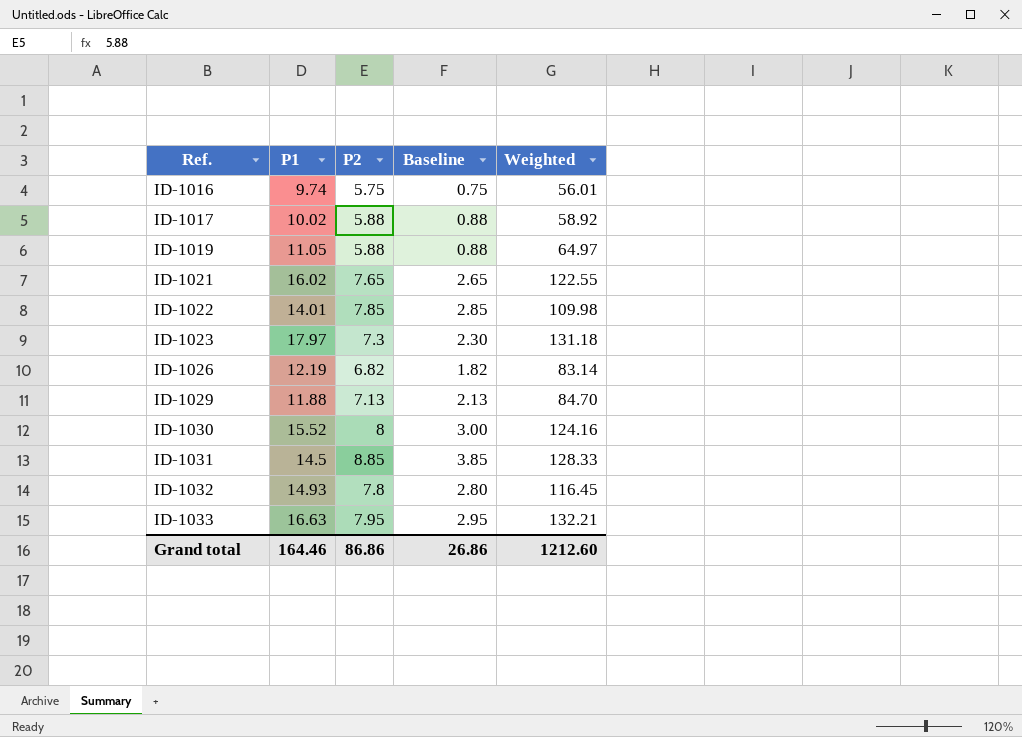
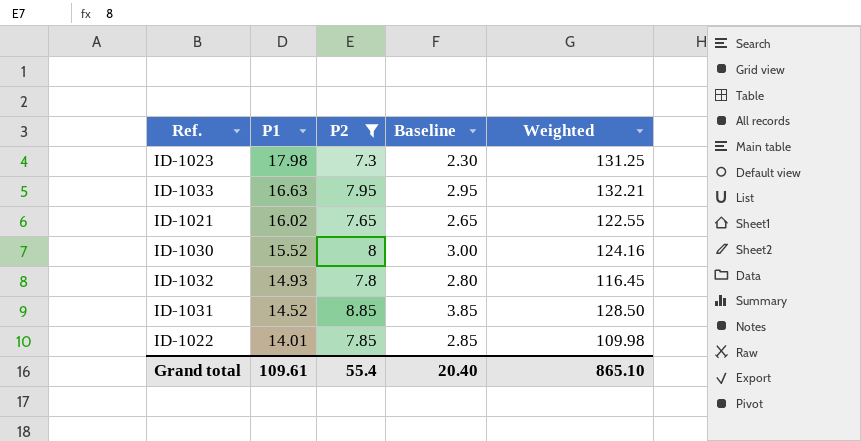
filter: none -> P2 >= 7.3
row order: Ref. ascending -> P1 descending
ID-1023 | P1: 17.97 -> 17.98
ID-1023 | Weighted: 131.18 -> 131.25
ID-1031 | P1: 14.5 -> 14.52
ID-1031 | Weighted: 128.33 -> 128.50
Grand total | P1: 164.46 -> 109.61
Grand total | P2: 86.86 -> 55.4
Grand total | Baseline: 26.86 -> 20.40
Grand total | Weighted: 1212.60 -> 865.10

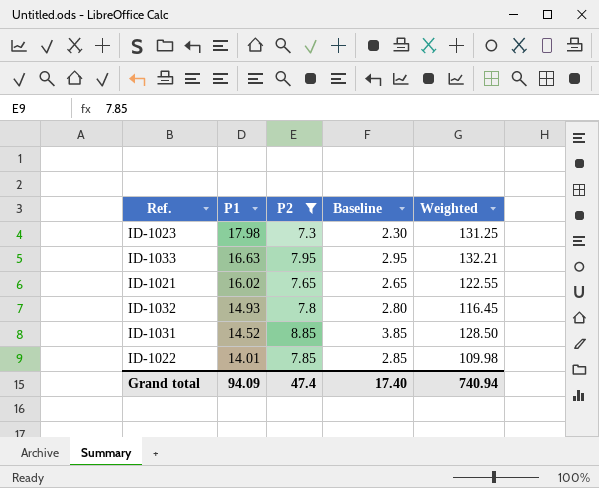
row ID-1030: 15.52 | 8 | 3.00 | 124.16 -> none
Grand total | P1: 109.61 -> 94.09
Grand total | P2: 55.4 -> 47.4
Grand total | Baseline: 20.40 -> 17.40
Grand total | Weighted: 865.10 -> 740.94

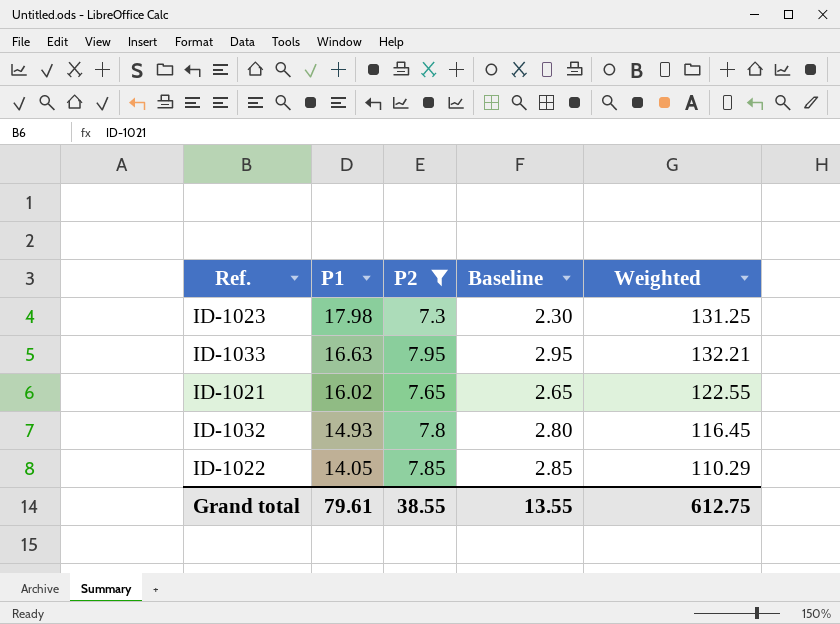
row ID-1031: 14.52 | 8.85 | 3.85 | 128.50 -> none
ID-1022 | P1: 14.01 -> 14.05
ID-1022 | Weighted: 109.98 -> 110.29
Grand total | P1: 94.09 -> 79.61
Grand total | P2: 47.4 -> 38.55
Grand total | Baseline: 17.40 -> 13.55
Grand total | Weighted: 740.94 -> 612.75

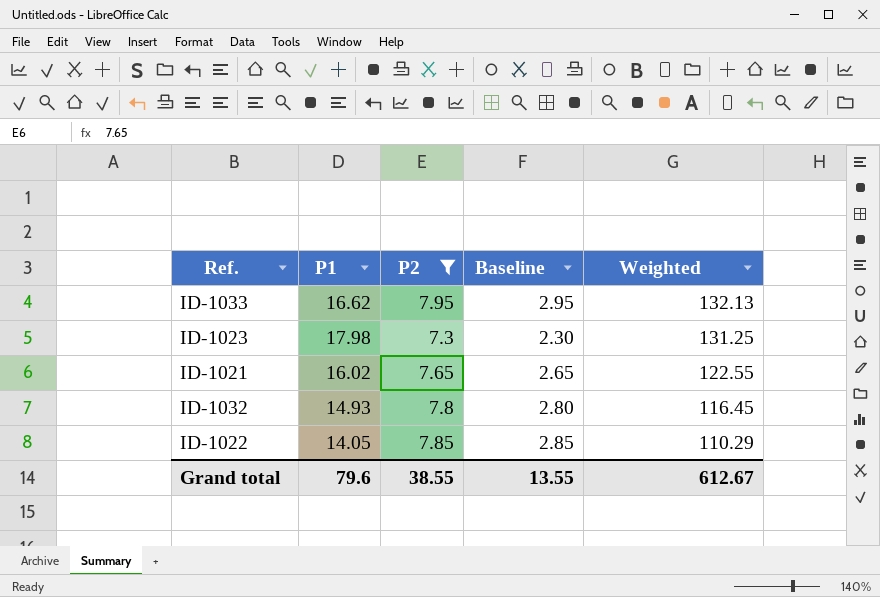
row order: P1 descending -> Weighted descending
ID-1033 | P1: 16.63 -> 16.62
ID-1033 | Weighted: 132.21 -> 132.13
Grand total | P1: 79.61 -> 79.6
Grand total | Weighted: 612.75 -> 612.67

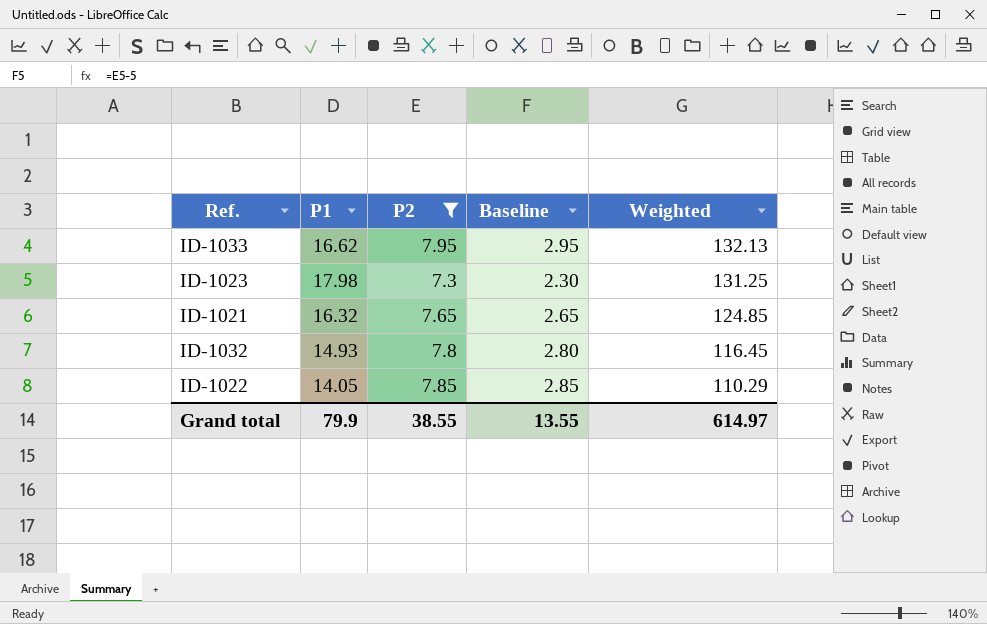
ID-1021 | P1: 16.02 -> 16.32
ID-1021 | Weighted: 122.55 -> 124.85
Grand total | P1: 79.6 -> 79.9
Grand total | Weighted: 612.67 -> 614.97

